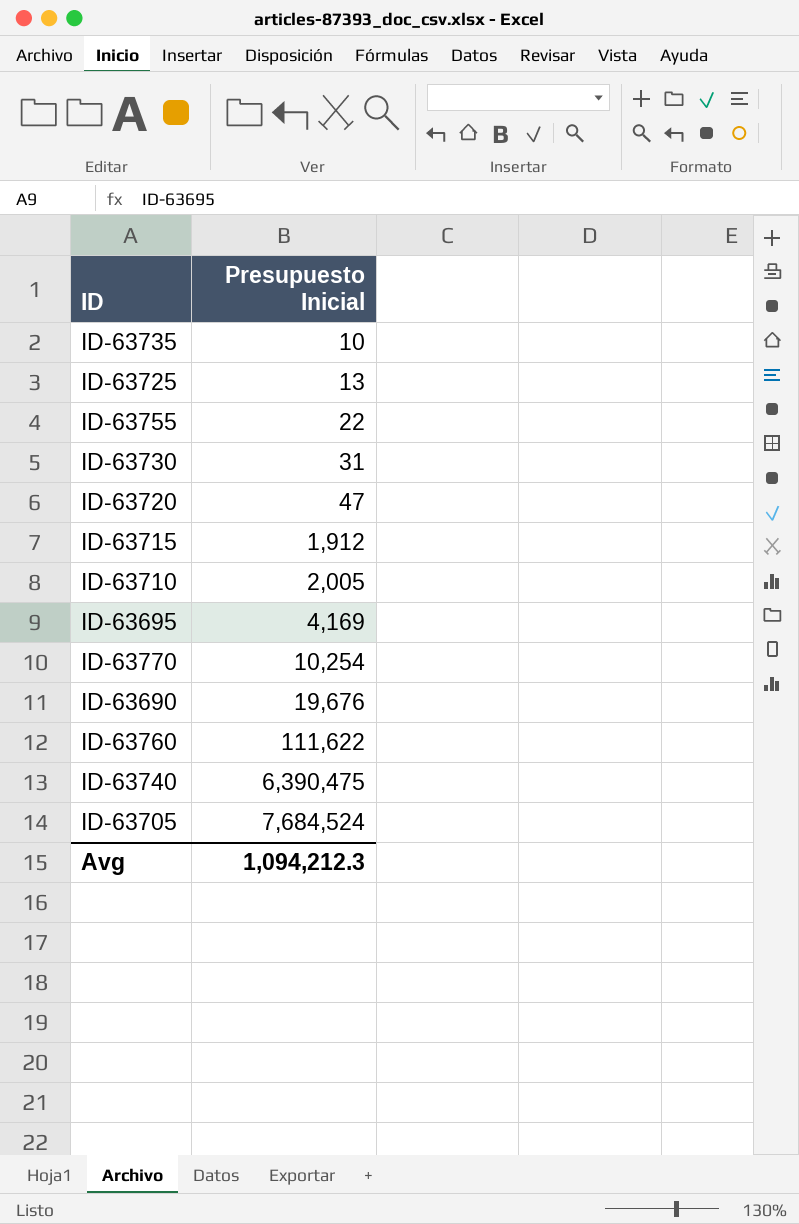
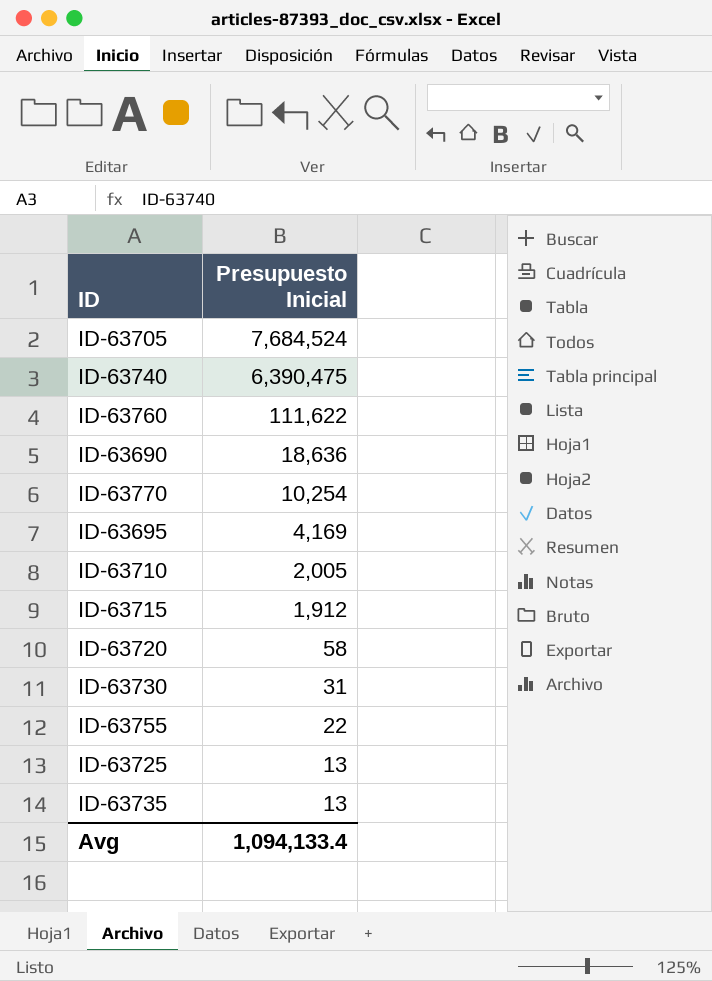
row order: Presupuesto Inicial ascending -> Presupuesto Inicial descending
ID-63690 | Presupuesto Inicial: 19,676 -> 18,636
ID-63720 | Presupuesto Inicial: 47 -> 58
ID-63735 | Presupuesto Inicial: 10 -> 13
Avg | Presupuesto Inicial: 1,094,212.3 -> 1,094,133.4

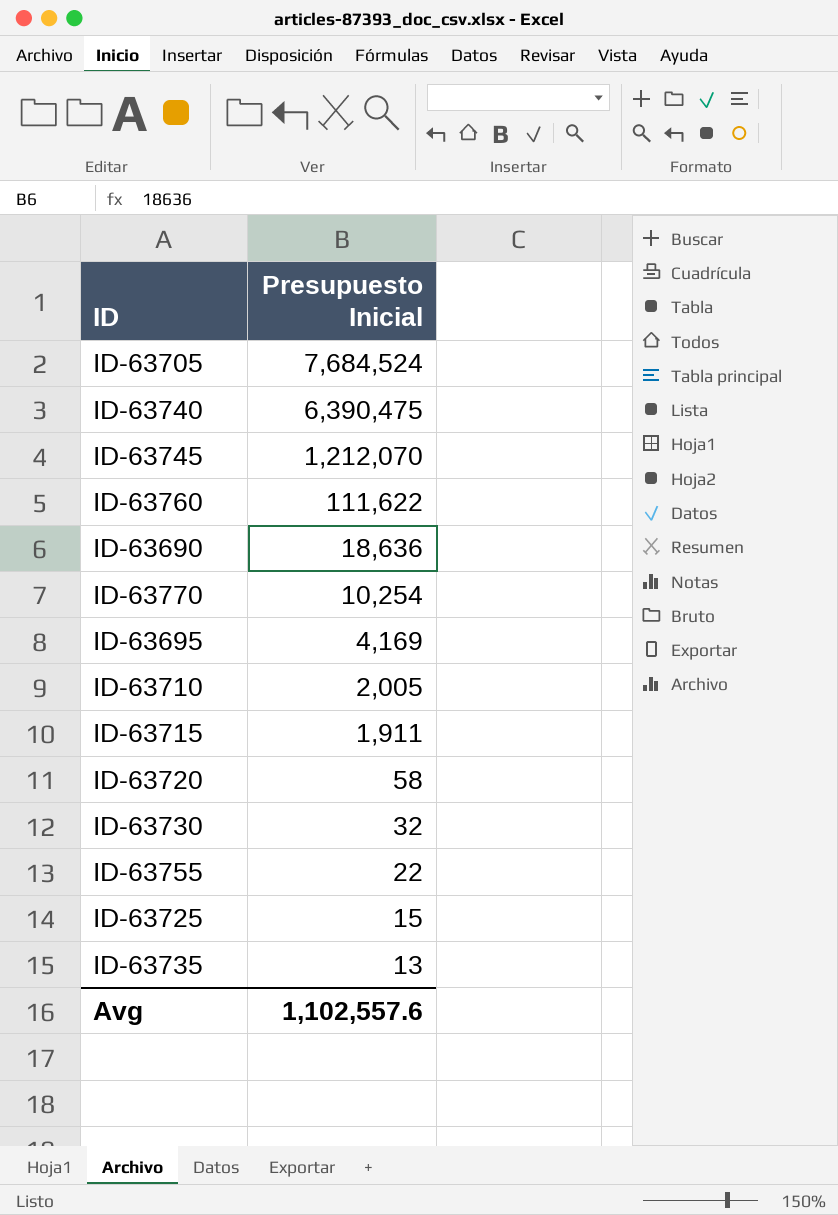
row ID-63745: none -> 1,212,070
ID-63715 | Presupuesto Inicial: 1,912 -> 1,911
ID-63730 | Presupuesto Inicial: 31 -> 32
ID-63725 | Presupuesto Inicial: 13 -> 15
Avg | Presupuesto Inicial: 1,094,133.4 -> 1,102,557.6

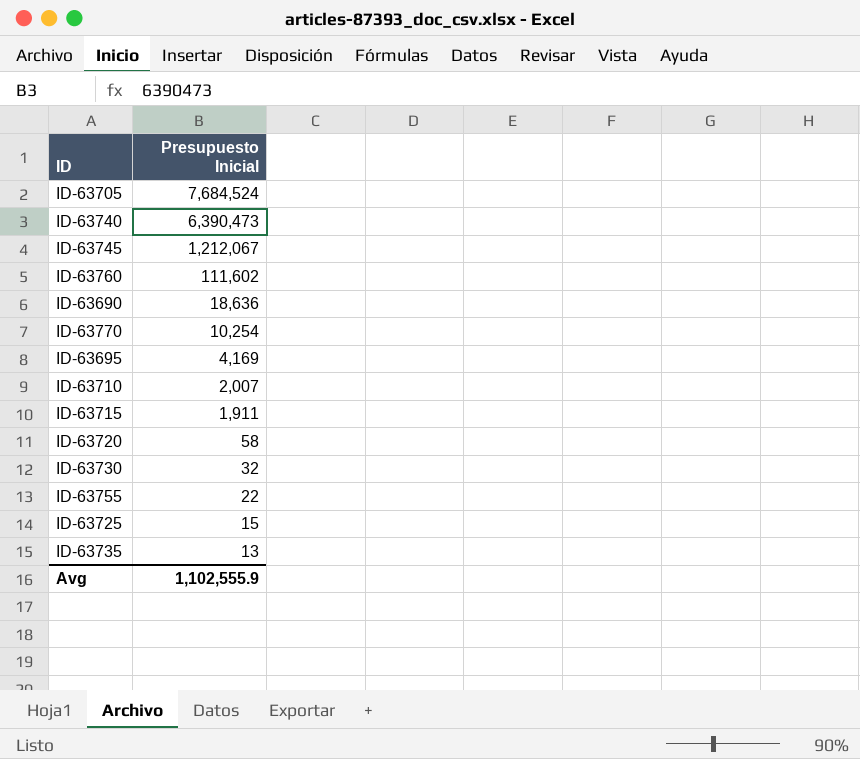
ID-63740 | Presupuesto Inicial: 6,390,475 -> 6,390,473
ID-63745 | Presupuesto Inicial: 1,212,070 -> 1,212,067
ID-63760 | Presupuesto Inicial: 111,622 -> 111,602
ID-63710 | Presupuesto Inicial: 2,005 -> 2,007
Avg | Presupuesto Inicial: 1,102,557.6 -> 1,102,555.9

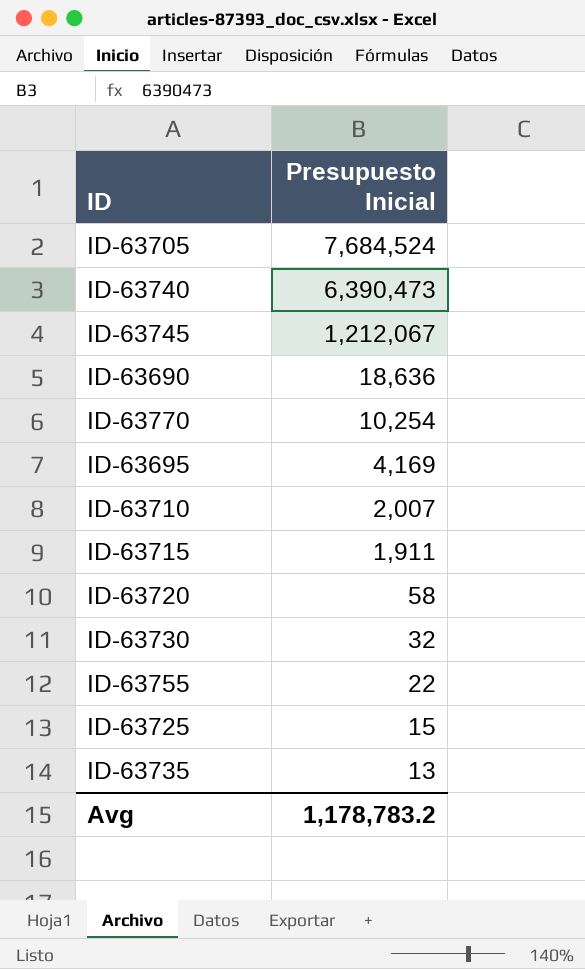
row ID-63760: 111,602 -> none
Avg | Presupuesto Inicial: 1,102,555.9 -> 1,178,783.2

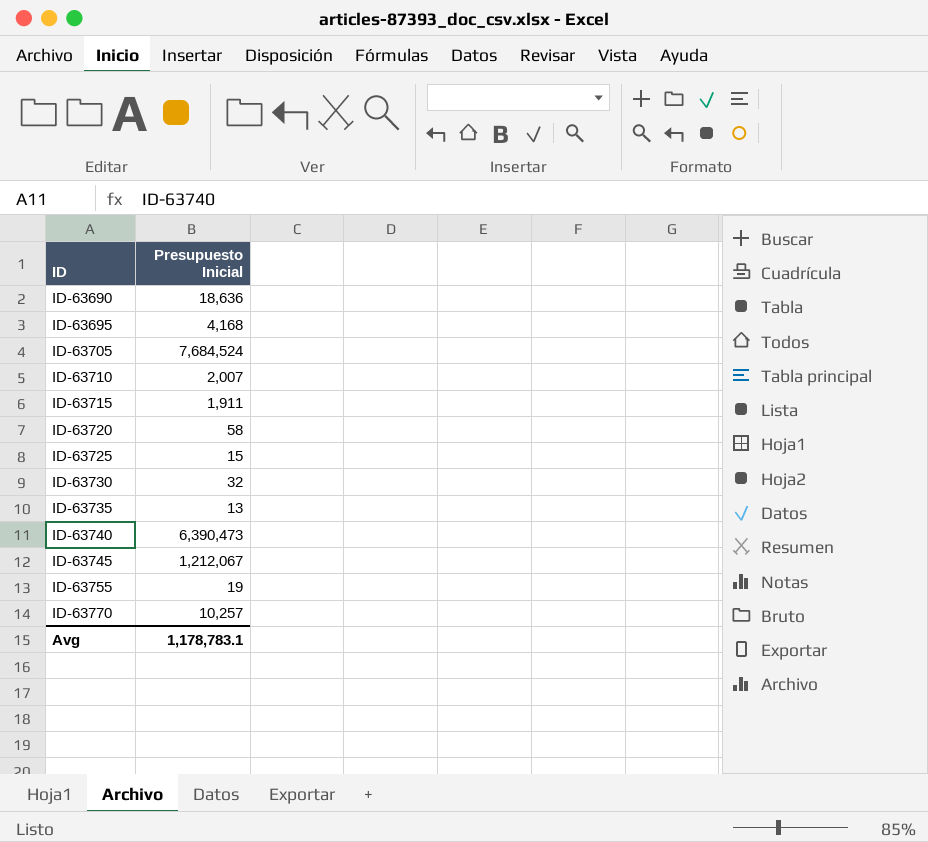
row order: Presupuesto Inicial descending -> ID ascending
ID-63695 | Presupuesto Inicial: 4,169 -> 4,168
ID-63755 | Presupuesto Inicial: 22 -> 19
ID-63770 | Presupuesto Inicial: 10,254 -> 10,257
Avg | Presupuesto Inicial: 1,178,783.2 -> 1,178,783.1

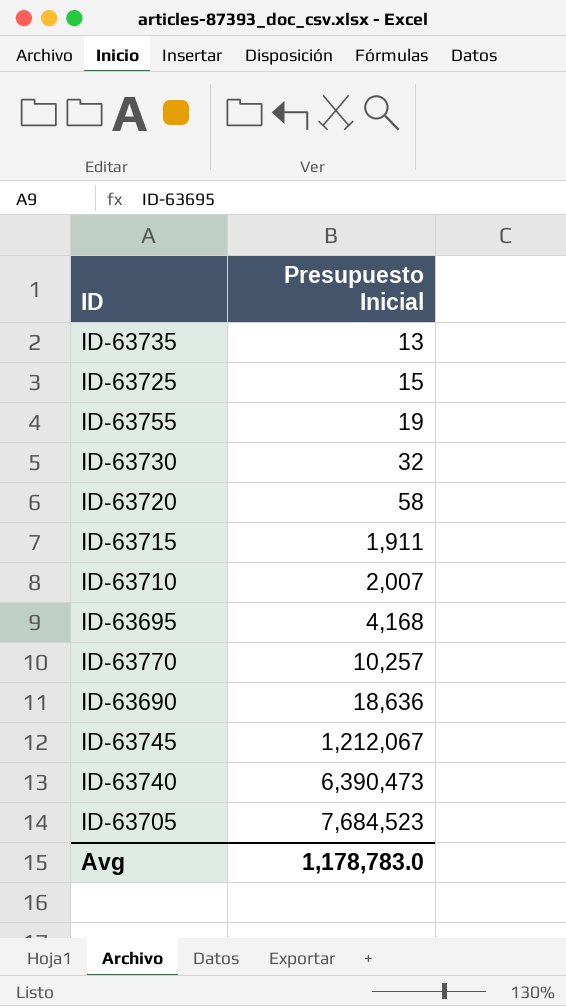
row order: ID ascending -> Presupuesto Inicial ascending
ID-63705 | Presupuesto Inicial: 7,684,524 -> 7,684,523
Avg | Presupuesto Inicial: 1,178,783.1 -> 1,178,783.0

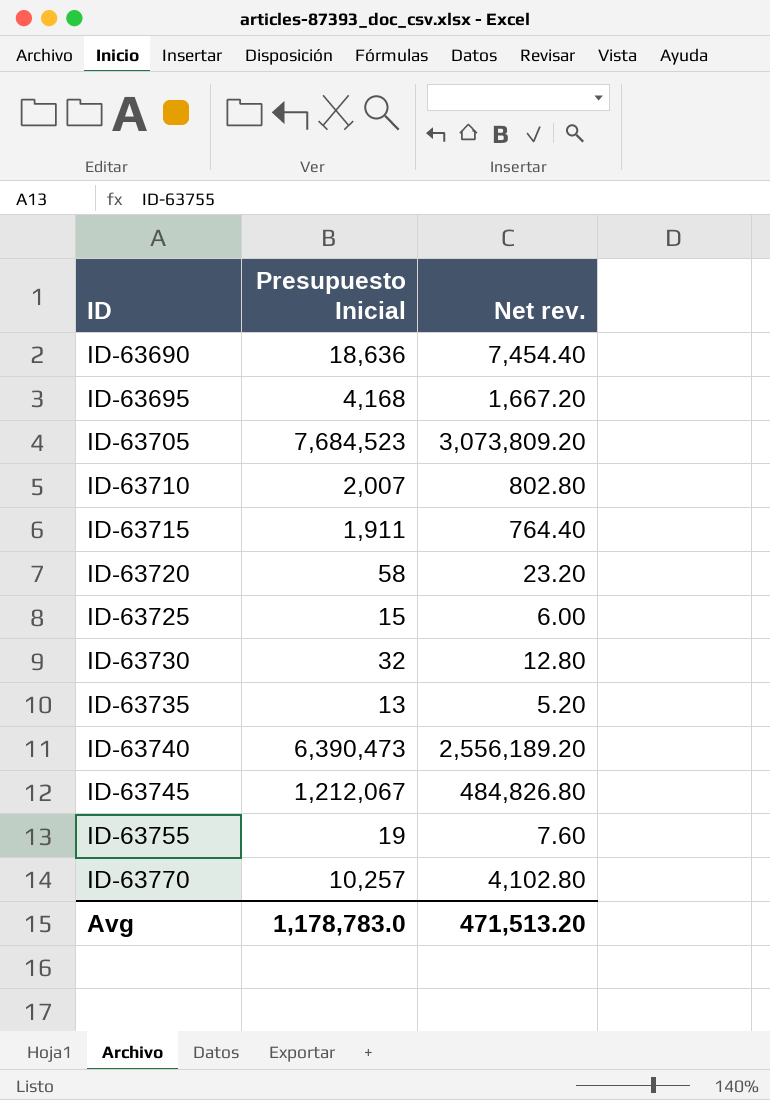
row order: Presupuesto Inicial ascending -> ID ascending
column Net rev. | formula: none -> [Presupuesto Inicial] * 0.4

